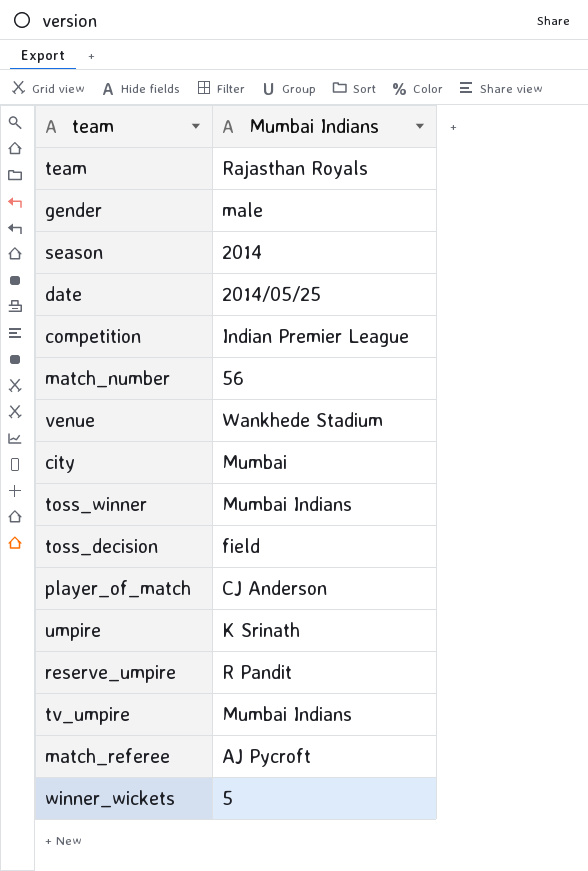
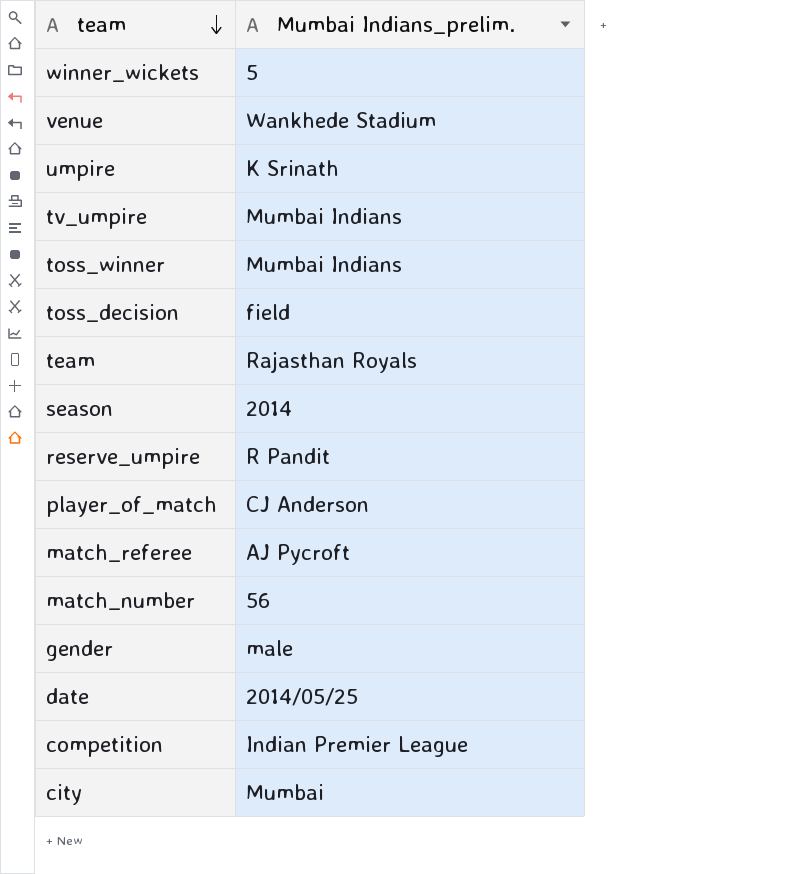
row order: none -> team descending
column name: Mumbai Indians -> Mumbai Indians_prelim.

